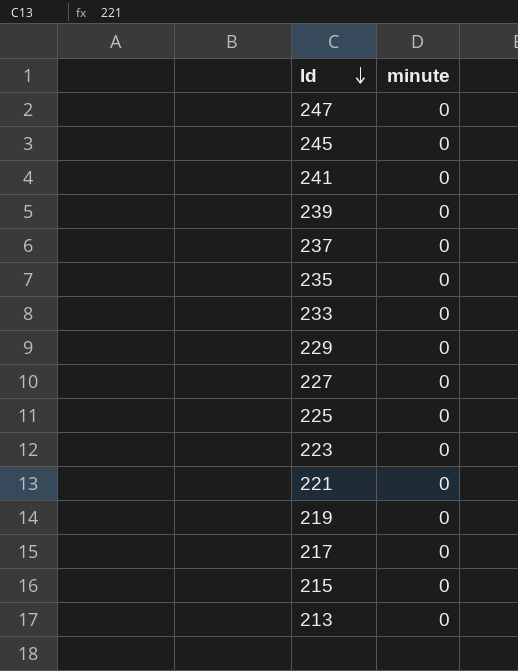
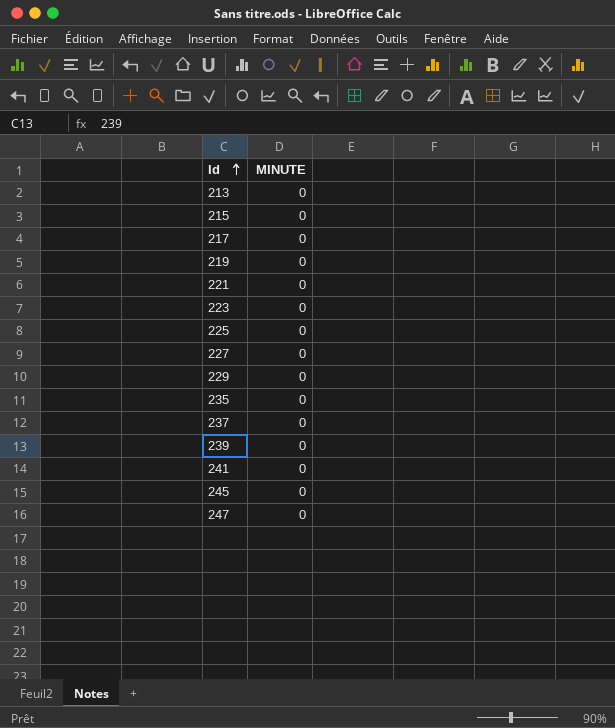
row order: Id descending -> Id ascending
column name: minute -> MINUTE
row 233: 0 -> none

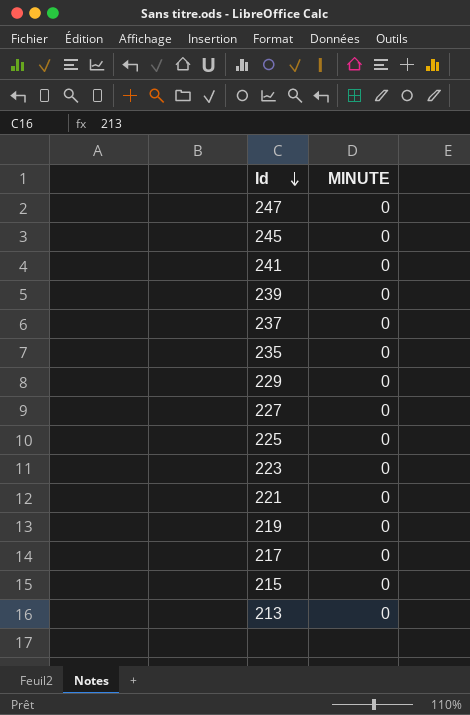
row order: Id ascending -> Id descending

